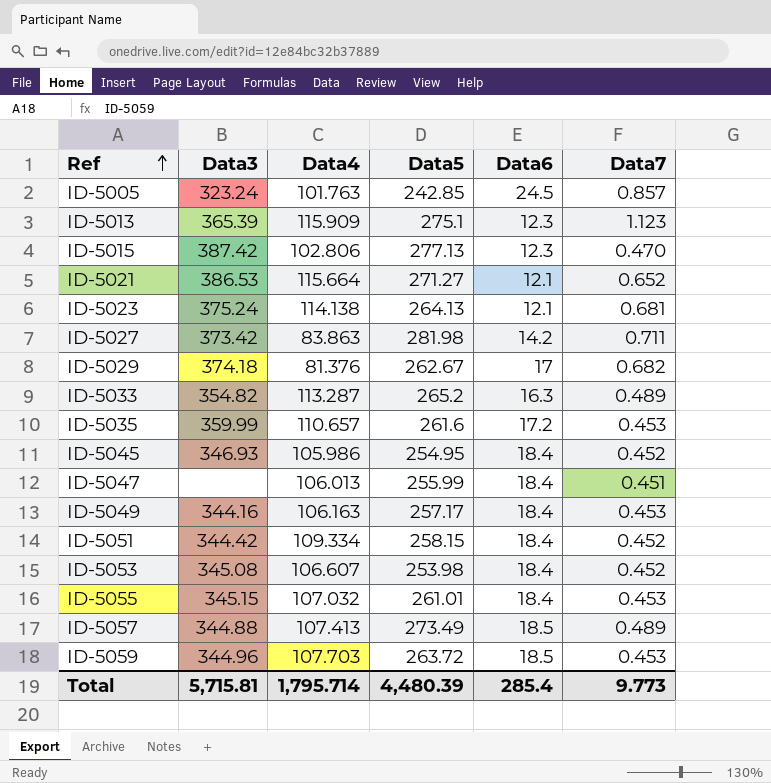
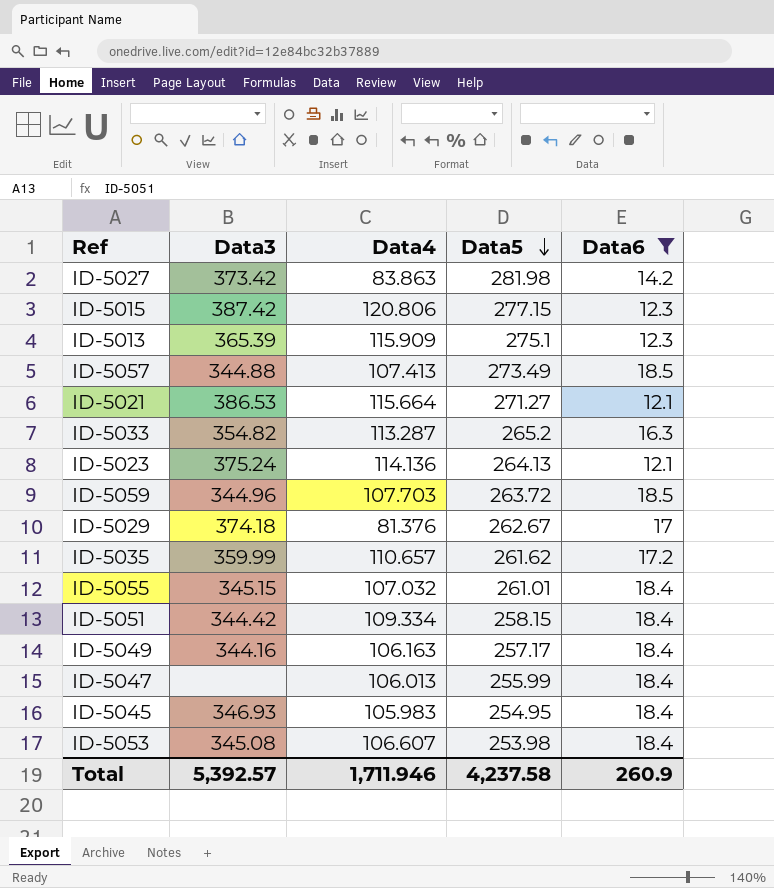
filter: none -> Data6 != 24.5
row order: Ref ascending -> Data5 descending
column Data7 | position: 6 -> none
ID-5015 | Data4: 102.806 -> 120.806
ID-5015 | Data5: 277.13 -> 277.15
ID-5023 | Data4: 114.138 -> 114.136
ID-5035 | Data5: 261.6 -> 261.62
ID-5045 | Data4: 105.986 -> 105.983
Total | Data3: 5,715.81 -> 5,392.57
Total | Data4: 1,795.714 -> 1,711.946
Total | Data5: 4,480.39 -> 4,237.58
Total | Data6: 285.4 -> 260.9

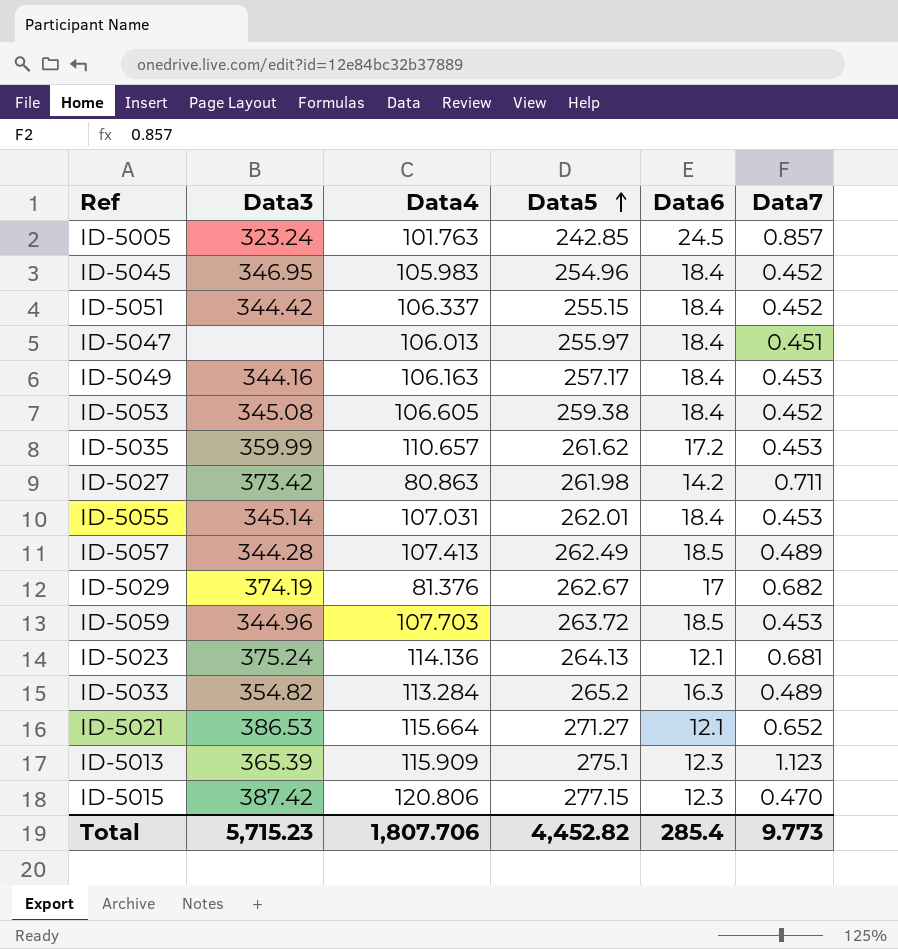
filter: Data6 != 24.5 -> none
row order: Data5 descending -> Data5 ascending
column Data7 | position: none -> 6
ID-5045 | Data3: 346.93 -> 346.95
ID-5045 | Data5: 254.95 -> 254.96
ID-5051 | Data4: 109.334 -> 106.337
ID-5051 | Data5: 258.15 -> 255.15
ID-5047 | Data5: 255.99 -> 255.97
ID-5053 | Data4: 106.607 -> 106.605
ID-5053 | Data5: 253.98 -> 259.38
ID-5027 | Data4: 83.863 -> 80.863
ID-5027 | Data5: 281.98 -> 261.98
ID-5055 | Data3: 345.15 -> 345.14
ID-5055 | Data4: 107.032 -> 107.031
ID-5055 | Data5: 261.01 -> 262.01
ID-5057 | Data3: 344.88 -> 344.28
ID-5057 | Data5: 273.49 -> 262.49
ID-5029 | Data3: 374.18 -> 374.19
ID-5033 | Data4: 113.287 -> 113.284
Total | Data3: 5,392.57 -> 5,715.23
Total | Data4: 1,711.946 -> 1,807.706
Total | Data5: 4,237.58 -> 4,452.82
Total | Data6: 260.9 -> 285.4

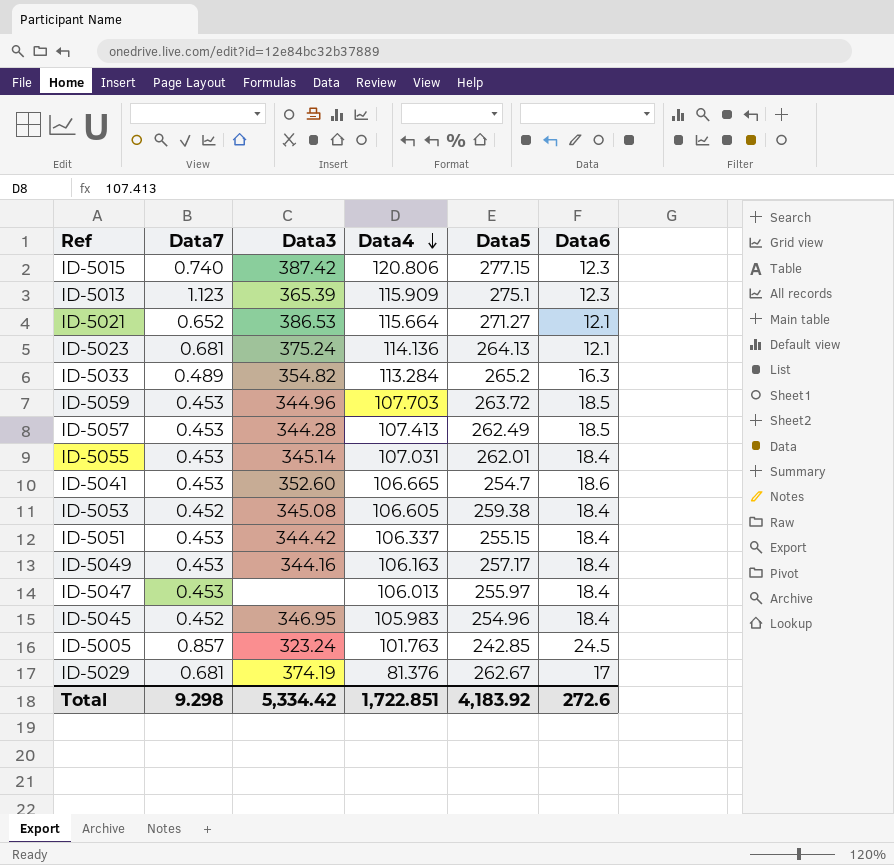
row order: Data5 ascending -> Data4 descending
column Data7 | position: 6 -> 2
row ID-5035: 359.99 | 110.657 | 261.62 | 17.2 | 0.453 -> none
row ID-5027: 373.42 | 80.863 | 261.98 | 14.2 | 0.711 -> none
ID-5015 | Data7: 0.470 -> 0.740
ID-5057 | Data7: 0.489 -> 0.453
row ID-5041: none -> 0.453 | 352.60 | 106.665 | 254.7 | 18.6
ID-5051 | Data7: 0.452 -> 0.453
ID-5047 | Data7: 0.451 -> 0.453
ID-5029 | Data7: 0.682 -> 0.681
Total | Data7: 9.773 -> 9.298
Total | Data3: 5,715.23 -> 5,334.42
Total | Data4: 1,807.706 -> 1,722.851
Total | Data5: 4,452.82 -> 4,183.92
Total | Data6: 285.4 -> 272.6

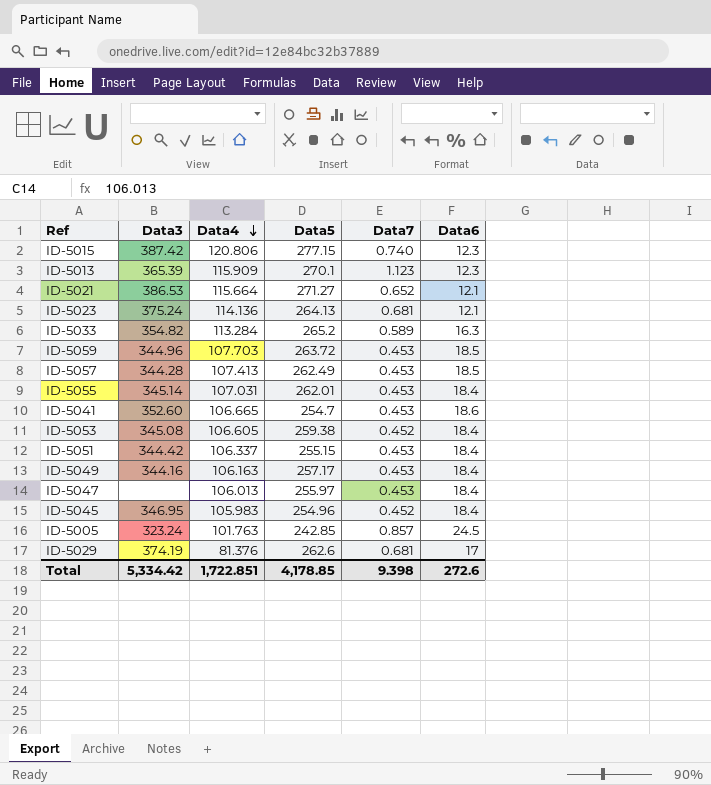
column Data7 | position: 2 -> 5
ID-5013 | Data5: 275.1 -> 270.1
ID-5033 | Data7: 0.489 -> 0.589
ID-5029 | Data5: 262.67 -> 262.6
Total | Data5: 4,183.92 -> 4,178.85
Total | Data7: 9.298 -> 9.398

